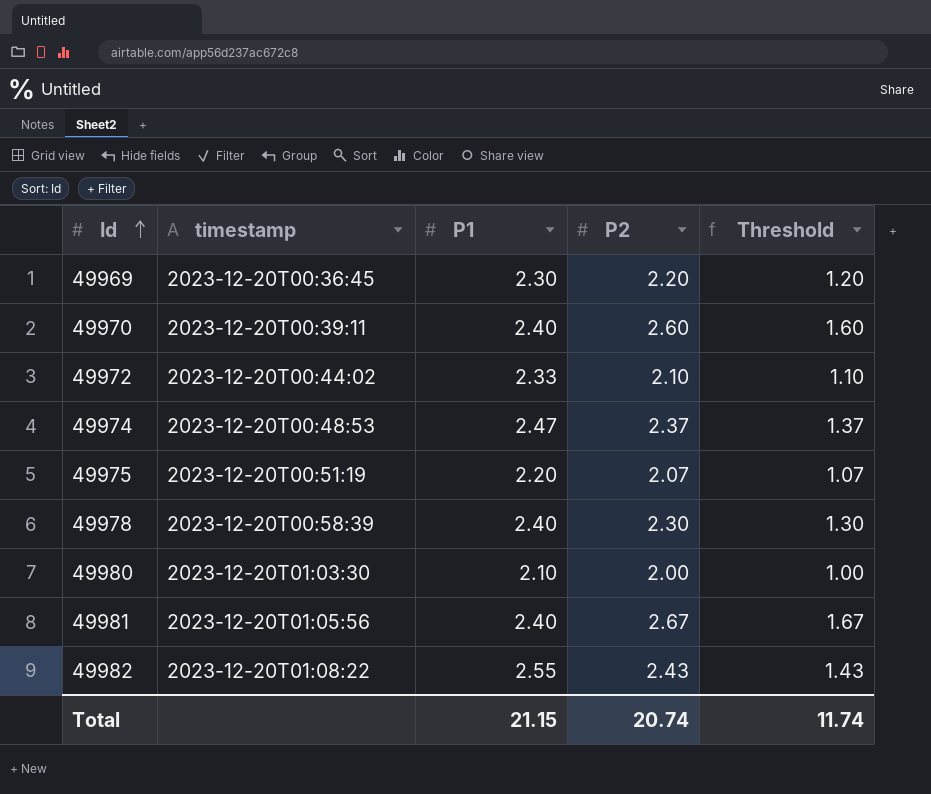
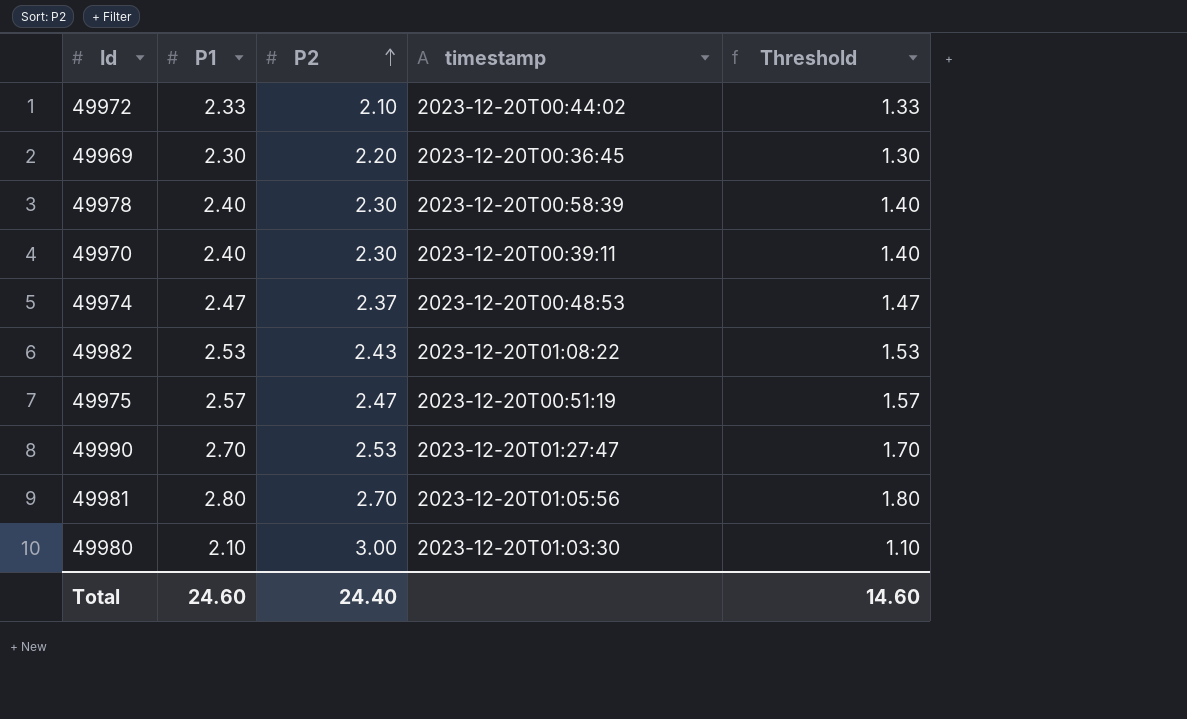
row order: Id ascending -> P2 ascending
column timestamp | position: 2 -> 4
column Threshold | formula: [P2] - 1 -> [P1] - 1
49970 | P2: 2.60 -> 2.30
49982 | P1: 2.55 -> 2.53
49975 | P1: 2.20 -> 2.57
49975 | P2: 2.07 -> 2.47
row 49990: none -> 2.70 | 2.53 | 2023-12-20T01:27:47 | 1.70
49981 | P1: 2.40 -> 2.80
49981 | P2: 2.67 -> 2.70
49980 | P2: 2.00 -> 3.00
Total | P1: 21.15 -> 24.60
Total | P2: 20.74 -> 24.40
Total | Threshold: 11.74 -> 14.60

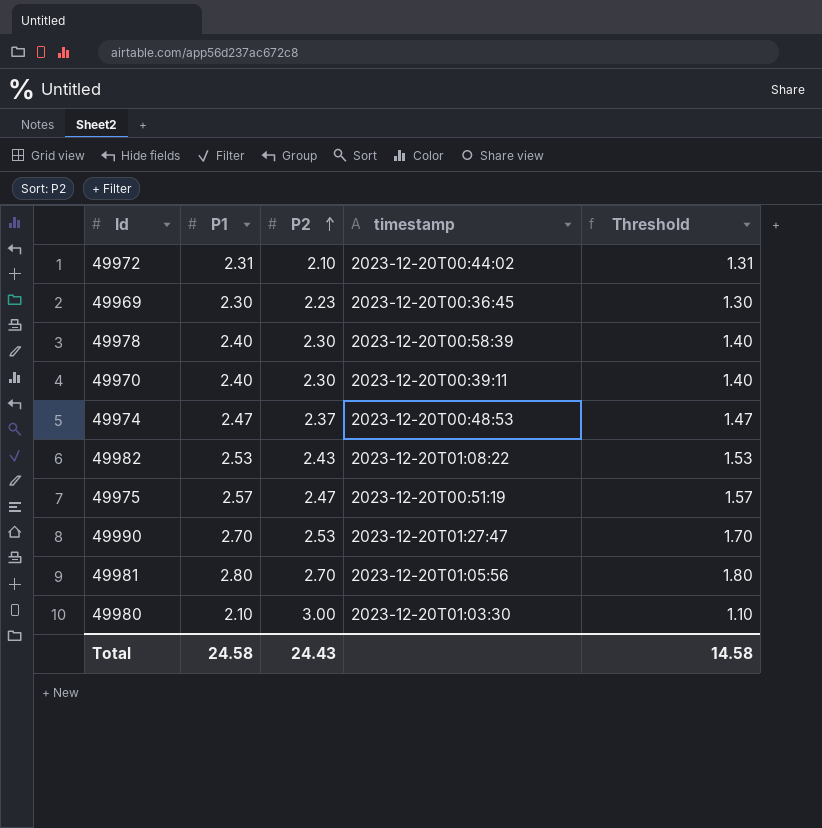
49972 | P1: 2.33 -> 2.31
49972 | Threshold: 1.33 -> 1.31
49969 | P2: 2.20 -> 2.23
Total | P1: 24.60 -> 24.58
Total | P2: 24.40 -> 24.43
Total | Threshold: 14.60 -> 14.58

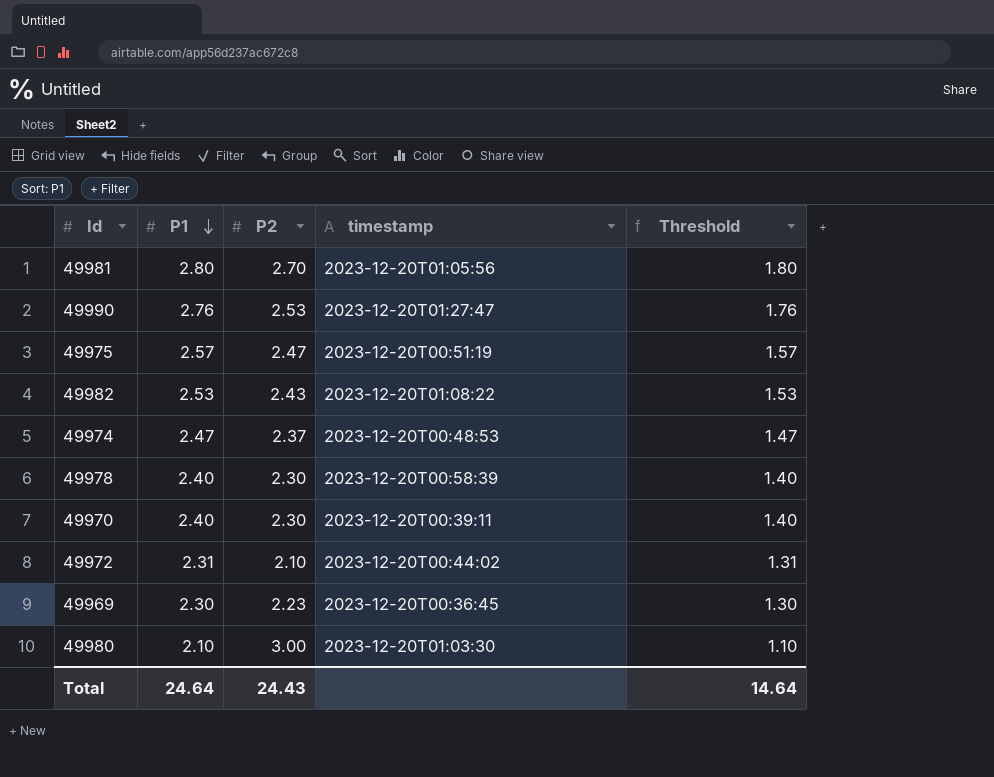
row order: P2 ascending -> P1 descending
49990 | P1: 2.70 -> 2.76
49990 | Threshold: 1.70 -> 1.76
Total | P1: 24.58 -> 24.64
Total | Threshold: 14.58 -> 14.64

